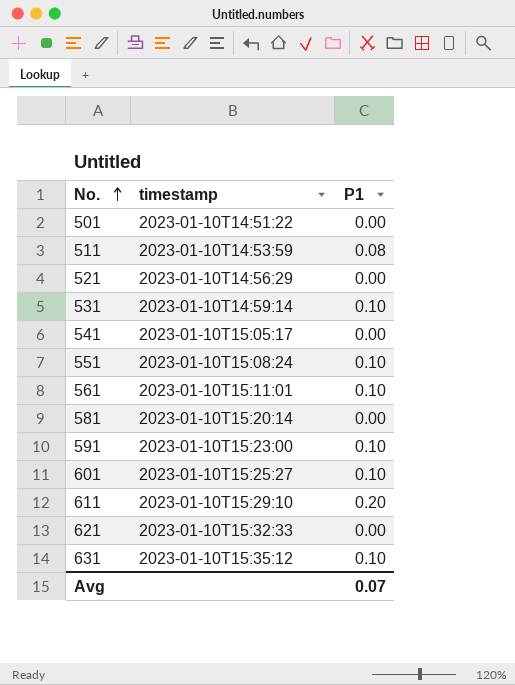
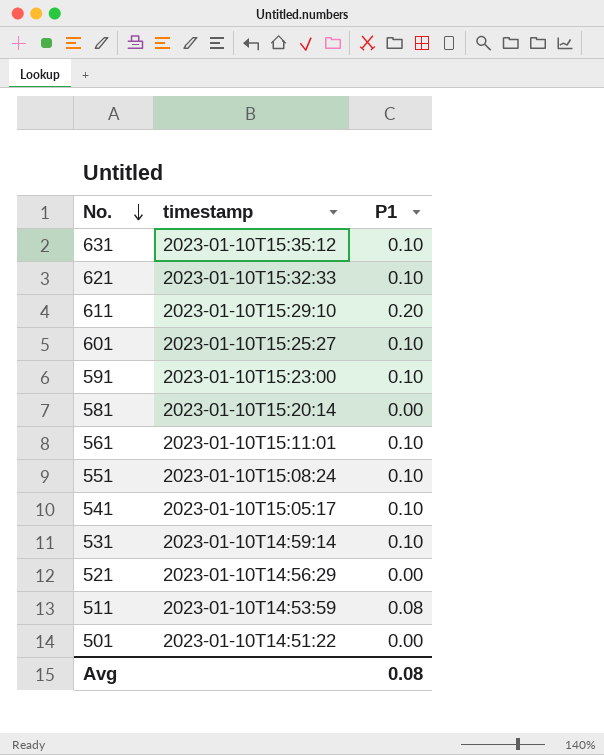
row order: No. ascending -> No. descending
621 | P1: 0.00 -> 0.10
541 | P1: 0.00 -> 0.10
Avg | P1: 0.07 -> 0.08

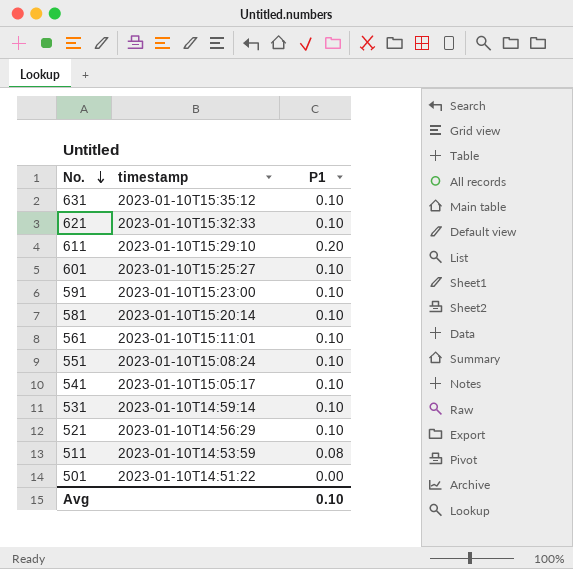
581 | P1: 0.00 -> 0.10
521 | P1: 0.00 -> 0.10
Avg | P1: 0.08 -> 0.10

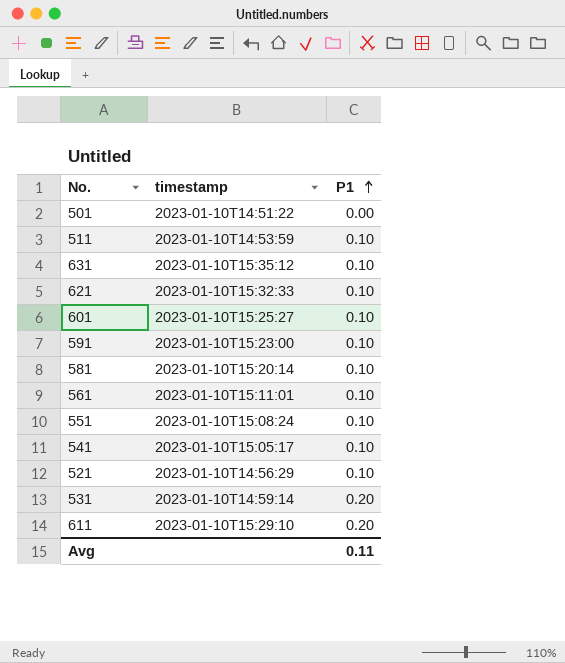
row order: No. descending -> P1 ascending
511 | P1: 0.08 -> 0.10
531 | P1: 0.10 -> 0.20
Avg | P1: 0.10 -> 0.11

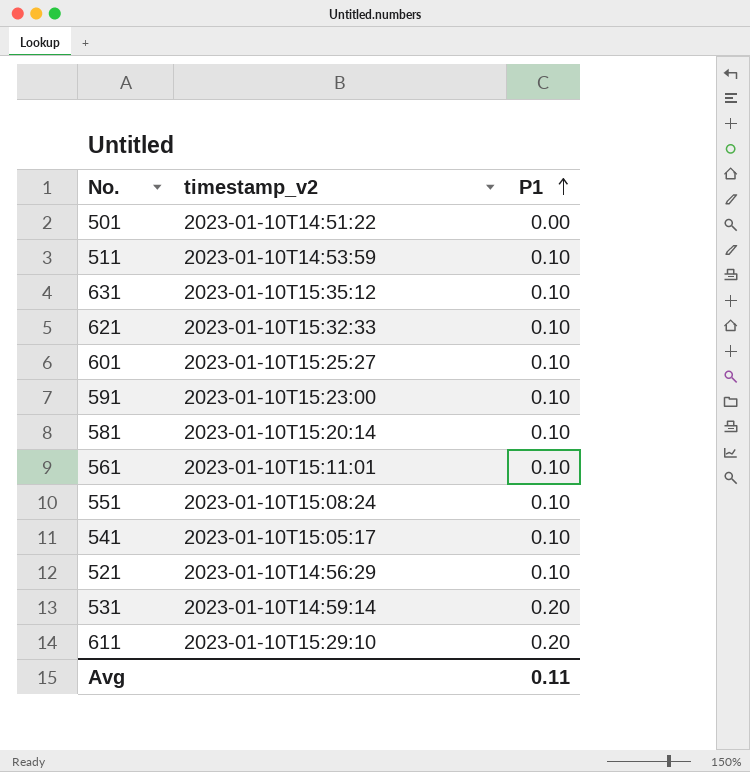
column name: timestamp -> timestamp_v2

